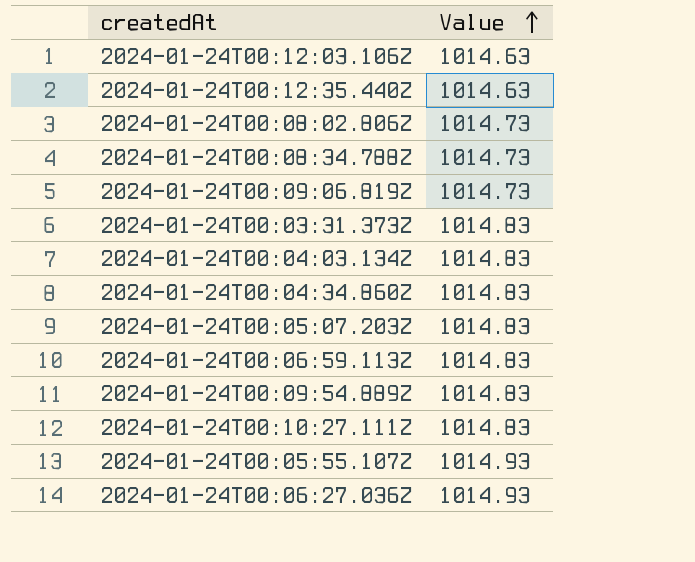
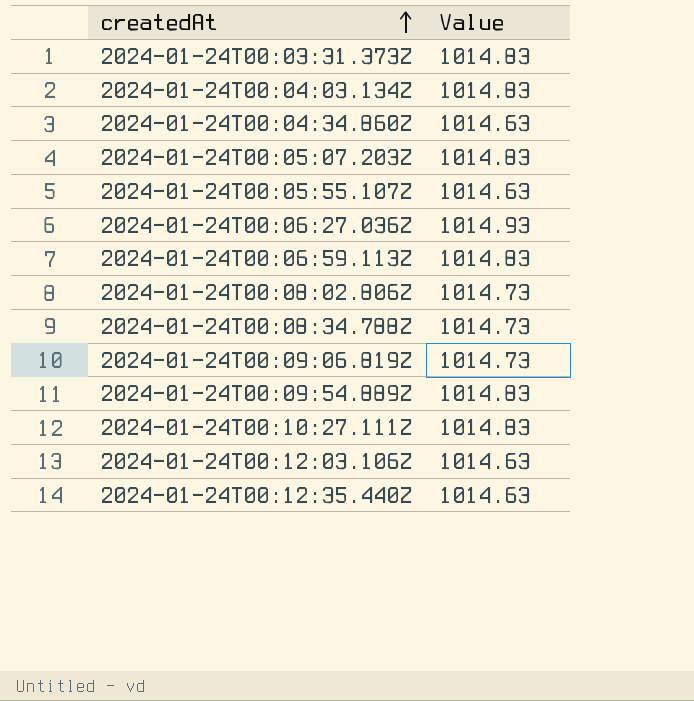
row order: Value ascending -> createdAt ascending
2024-01-24T00:04:34.860Z | Value: 1014.83 -> 1014.63
2024-01-24T00:05:55.107Z | Value: 1014.93 -> 1014.63

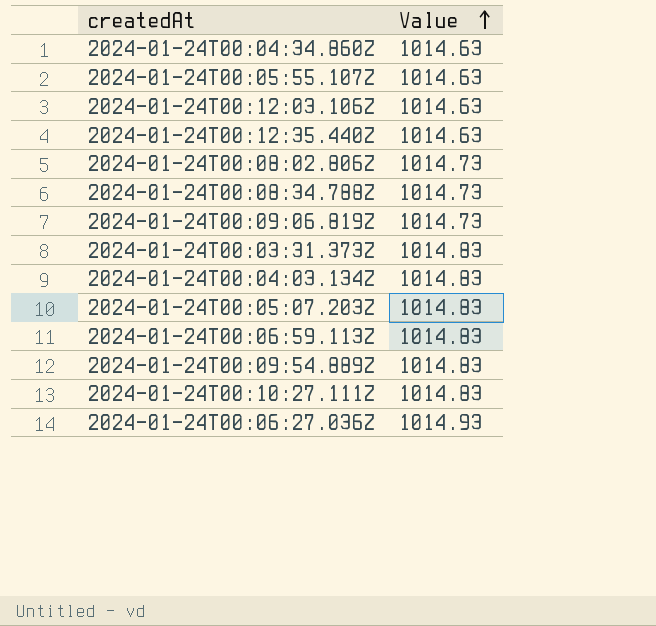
row order: createdAt ascending -> Value ascending

